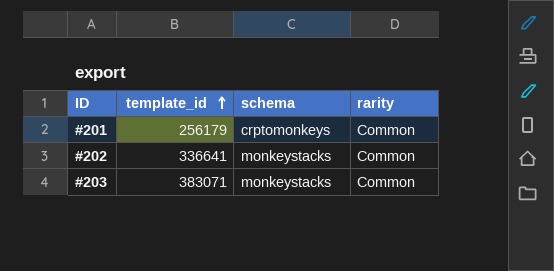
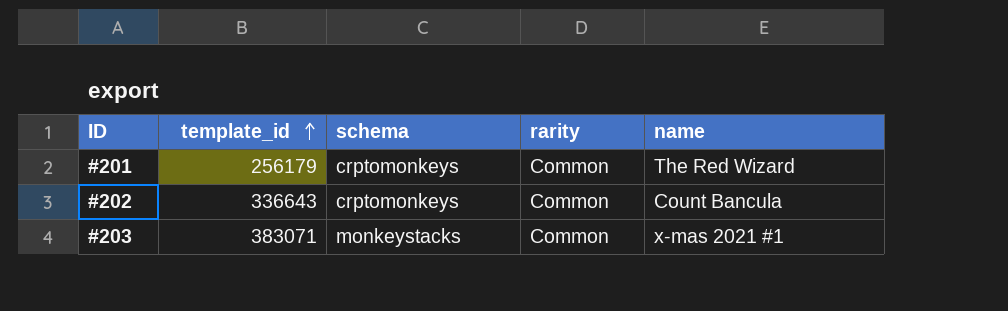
column name | position: none -> 5
#202 | template_id: 336641 -> 336643
#202 | schema: monkeystacks -> crptomonkeys

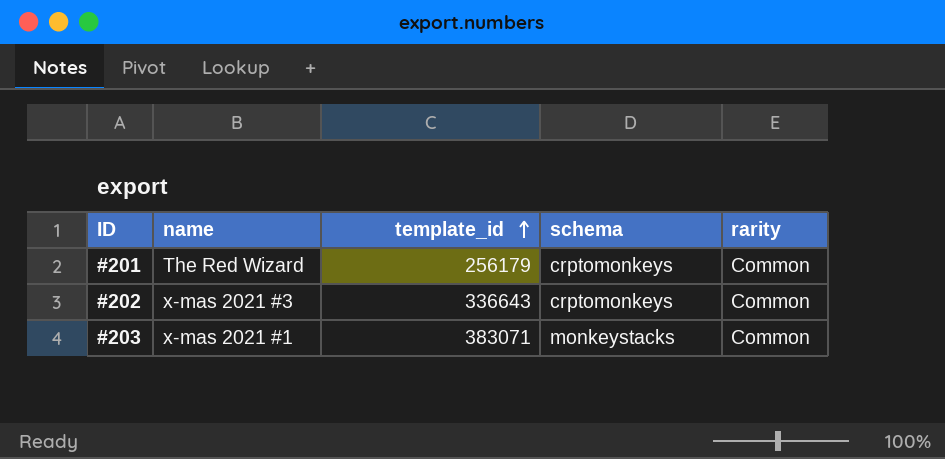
column name | position: 5 -> 2
#202 | name: Count Bancula -> x-mas 2021 #3

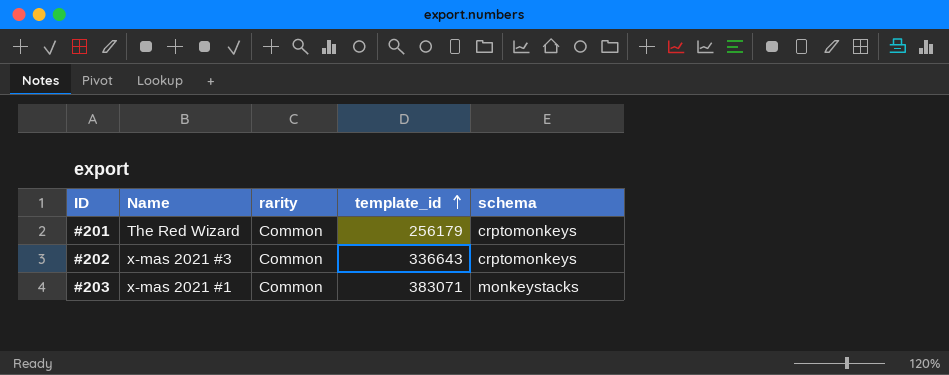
column name: name -> Name
column rarity | position: 5 -> 3

